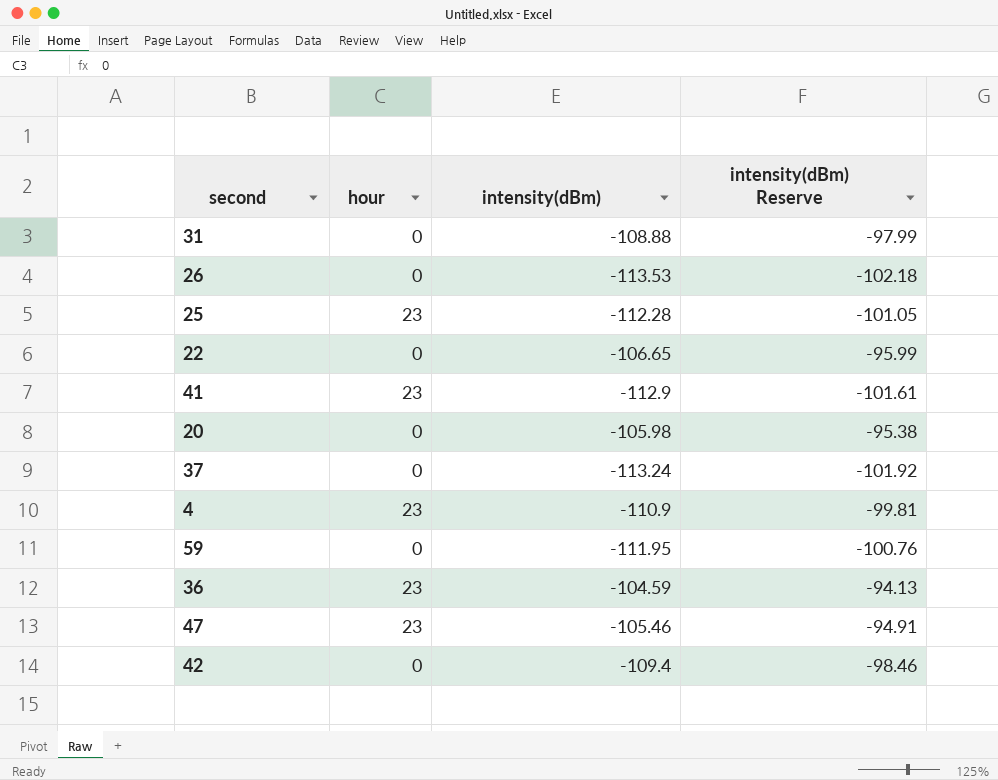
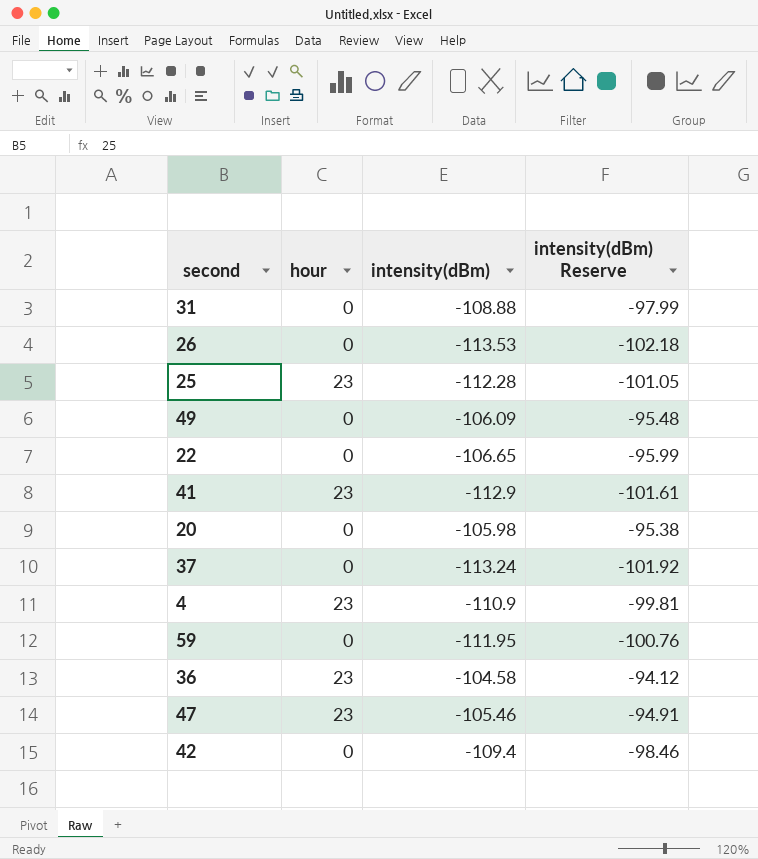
row 49: none -> 0 | -106.09 | -95.48
36 | intensity(dBm): -104.59 -> -104.58
36 | intensity(dBm) Reserve: -94.13 -> -94.12

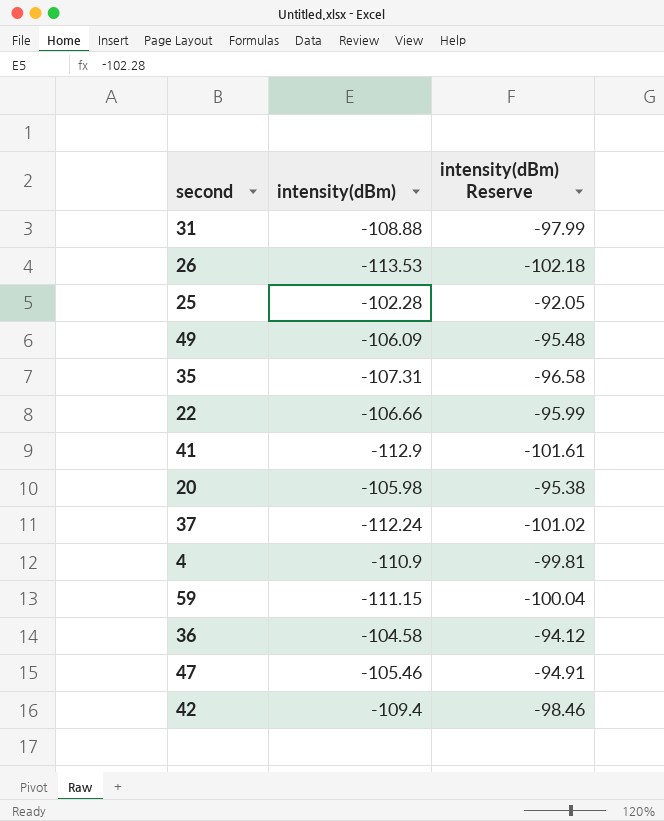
column hour | position: 2 -> none
25 | intensity(dBm): -112.28 -> -102.28
25 | intensity(dBm) Reserve: -101.05 -> -92.05
row 35: none -> -107.31 | -96.58
22 | intensity(dBm): -106.65 -> -106.66
37 | intensity(dBm): -113.24 -> -112.24
37 | intensity(dBm) Reserve: -101.92 -> -101.02
59 | intensity(dBm): -111.95 -> -111.15
59 | intensity(dBm) Reserve: -100.76 -> -100.04

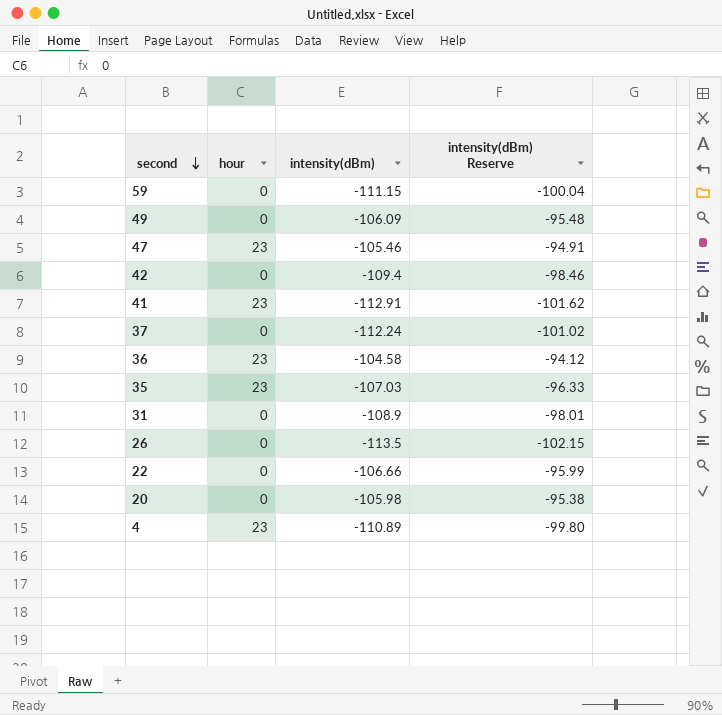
row order: none -> second descending
column hour | position: none -> 2
row 25: -102.28 | -92.05 -> none
41 | intensity(dBm): -112.9 -> -112.91
41 | intensity(dBm) Reserve: -101.61 -> -101.62
35 | intensity(dBm): -107.31 -> -107.03
35 | intensity(dBm) Reserve: -96.58 -> -96.33
31 | intensity(dBm): -108.88 -> -108.9
31 | intensity(dBm) Reserve: -97.99 -> -98.01
26 | intensity(dBm): -113.53 -> -113.5
26 | intensity(dBm) Reserve: -102.18 -> -102.15
4 | intensity(dBm): -110.9 -> -110.89
4 | intensity(dBm) Reserve: -99.81 -> -99.80

